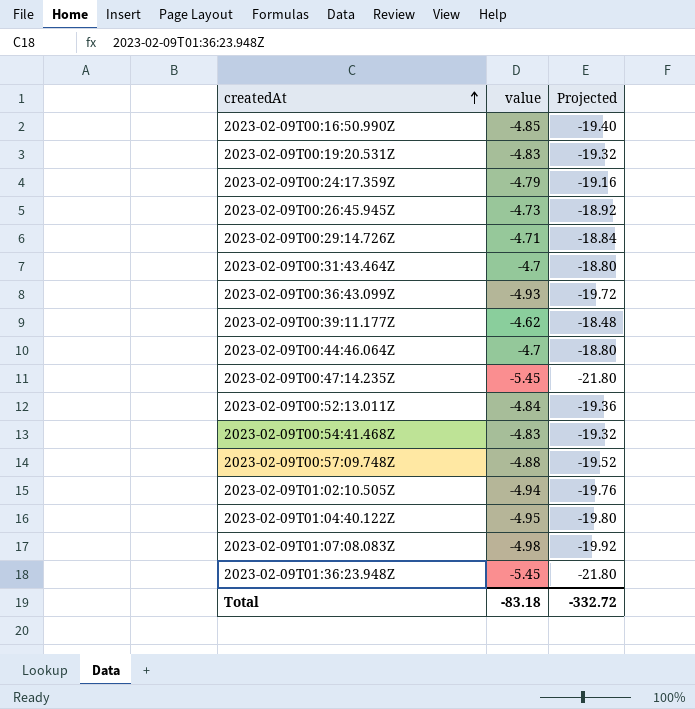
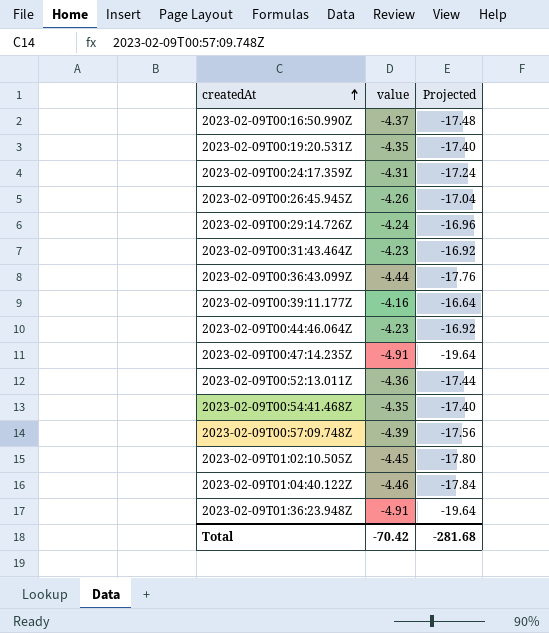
row 2023-02-09T01:07:08.083Z: -4.98 | -19.92 -> none
2023-02-09T00:16:50.990Z | value: -4.85 -> -4.37
2023-02-09T00:16:50.990Z | Projected: -19.40 -> -17.48
2023-02-09T00:19:20.531Z | value: -4.83 -> -4.35
2023-02-09T00:19:20.531Z | Projected: -19.32 -> -17.40
2023-02-09T00:24:17.359Z | value: -4.79 -> -4.31
2023-02-09T00:24:17.359Z | Projected: -19.16 -> -17.24
2023-02-09T00:26:45.945Z | value: -4.73 -> -4.26
2023-02-09T00:26:45.945Z | Projected: -18.92 -> -17.04
2023-02-09T00:29:14.726Z | value: -4.71 -> -4.24
2023-02-09T00:29:14.726Z | Projected: -18.84 -> -16.96
2023-02-09T00:31:43.464Z | value: -4.7 -> -4.23
2023-02-09T00:31:43.464Z | Projected: -18.80 -> -16.92
2023-02-09T00:36:43.099Z | value: -4.93 -> -4.44
2023-02-09T00:36:43.099Z | Projected: -19.72 -> -17.76
2023-02-09T00:39:11.177Z | value: -4.62 -> -4.16
2023-02-09T00:39:11.177Z | Projected: -18.48 -> -16.64
2023-02-09T00:44:46.064Z | value: -4.7 -> -4.23
2023-02-09T00:44:46.064Z | Projected: -18.80 -> -16.92
2023-02-09T00:47:14.235Z | value: -5.45 -> -4.91
2023-02-09T00:47:14.235Z | Projected: -21.80 -> -19.64
2023-02-09T00:52:13.011Z | value: -4.84 -> -4.36
2023-02-09T00:52:13.011Z | Projected: -19.36 -> -17.44
2023-02-09T00:54:41.468Z | value: -4.83 -> -4.35
2023-02-09T00:54:41.468Z | Projected: -19.32 -> -17.40
2023-02-09T00:57:09.748Z | value: -4.88 -> -4.39
2023-02-09T00:57:09.748Z | Projected: -19.52 -> -17.56
2023-02-09T01:02:10.505Z | value: -4.94 -> -4.45
2023-02-09T01:02:10.505Z | Projected: -19.76 -> -17.80
2023-02-09T01:04:40.122Z | value: -4.95 -> -4.46
2023-02-09T01:04:40.122Z | Projected: -19.80 -> -17.84
2023-02-09T01:36:23.948Z | value: -5.45 -> -4.91
2023-02-09T01:36:23.948Z | Projected: -21.80 -> -19.64
Total | value: -83.18 -> -70.42
Total | Projected: -332.72 -> -281.68

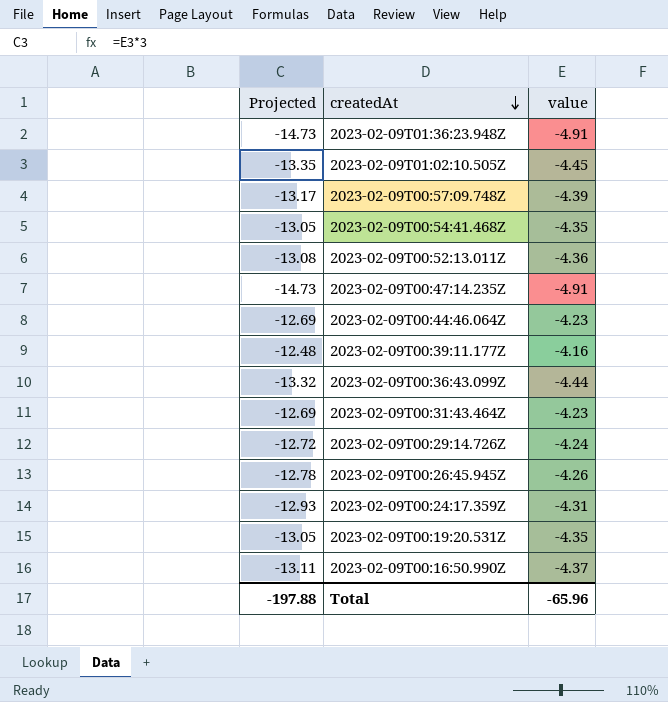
row order: createdAt ascending -> createdAt descending
column Projected | formula: [value] * 4 -> [value] * 3
column Projected | position: 3 -> 1
row 2023-02-09T01:04:40.122Z: -4.46 | -17.84 -> none
Total | Projected: -281.68 -> -197.88
Total | value: -70.42 -> -65.96

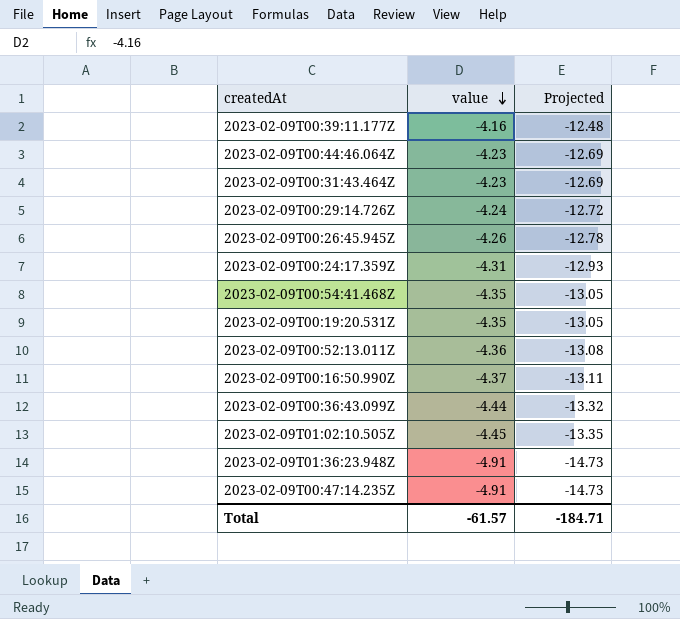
row order: createdAt descending -> value descending
column Projected | position: 1 -> 3
row 2023-02-09T00:57:09.748Z: -13.17 | -4.39 -> none
Total | value: -65.96 -> -61.57
Total | Projected: -197.88 -> -184.71

